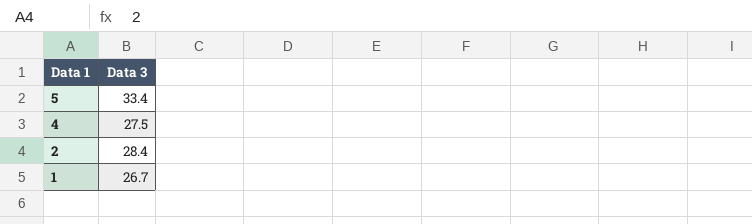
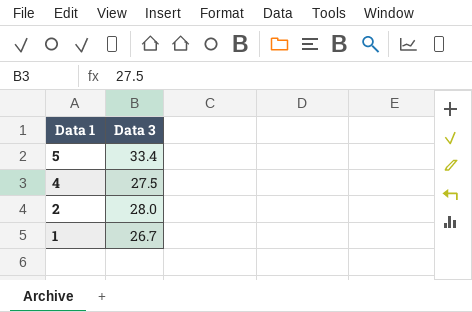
2 | Data 3: 28.4 -> 28.0

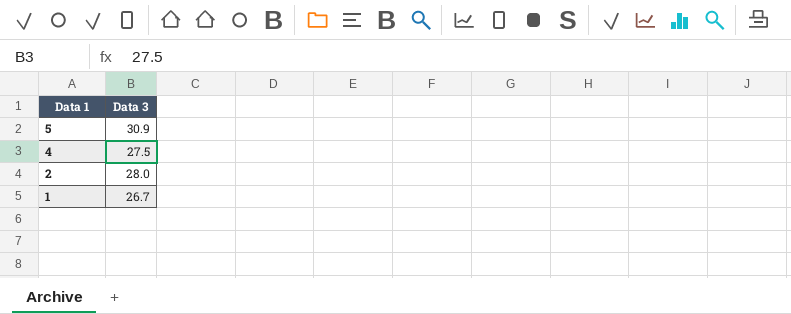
5 | Data 3: 33.4 -> 30.9

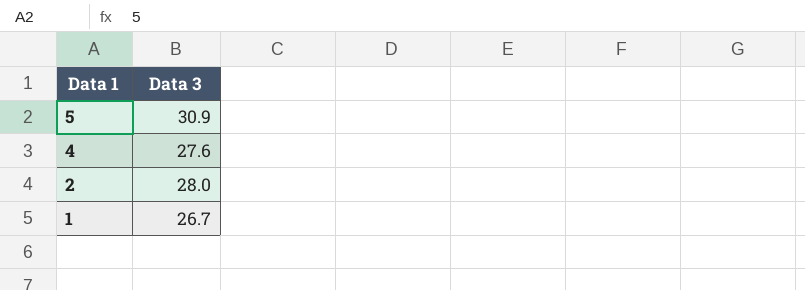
4 | Data 3: 27.5 -> 27.6

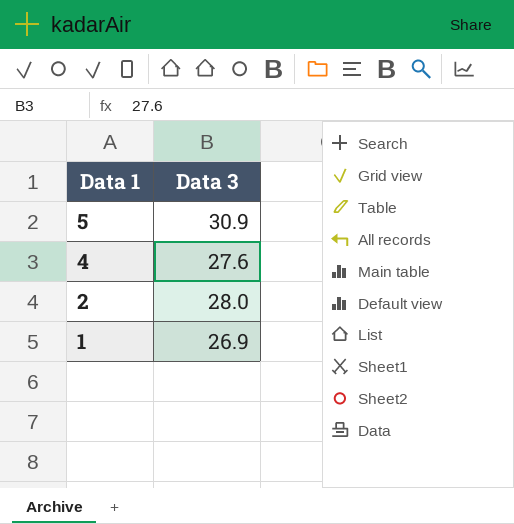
1 | Data 3: 26.7 -> 26.9

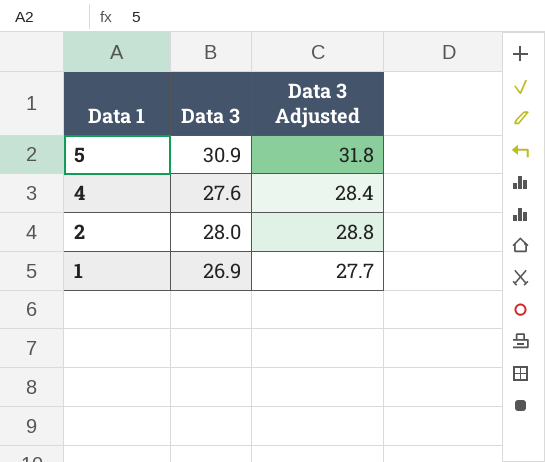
column Data 3 Adjusted | formula: none -> [Data 3] * 1.03

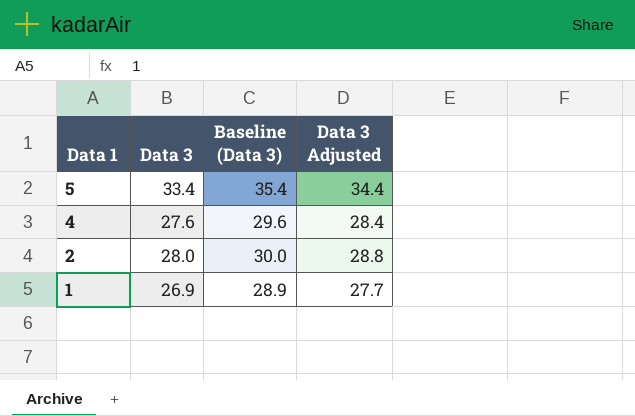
column Baseline (Data 3) | formula: none -> [Data 3] + 2
5 | Data 3: 30.9 -> 33.4
5 | Data 3 Adjusted: 31.8 -> 34.4

